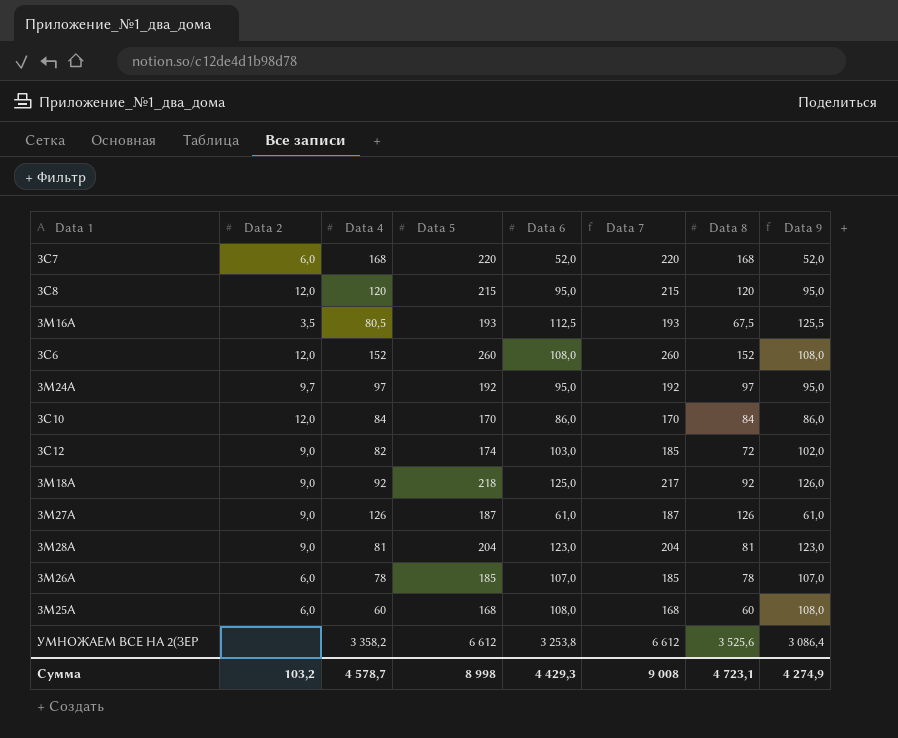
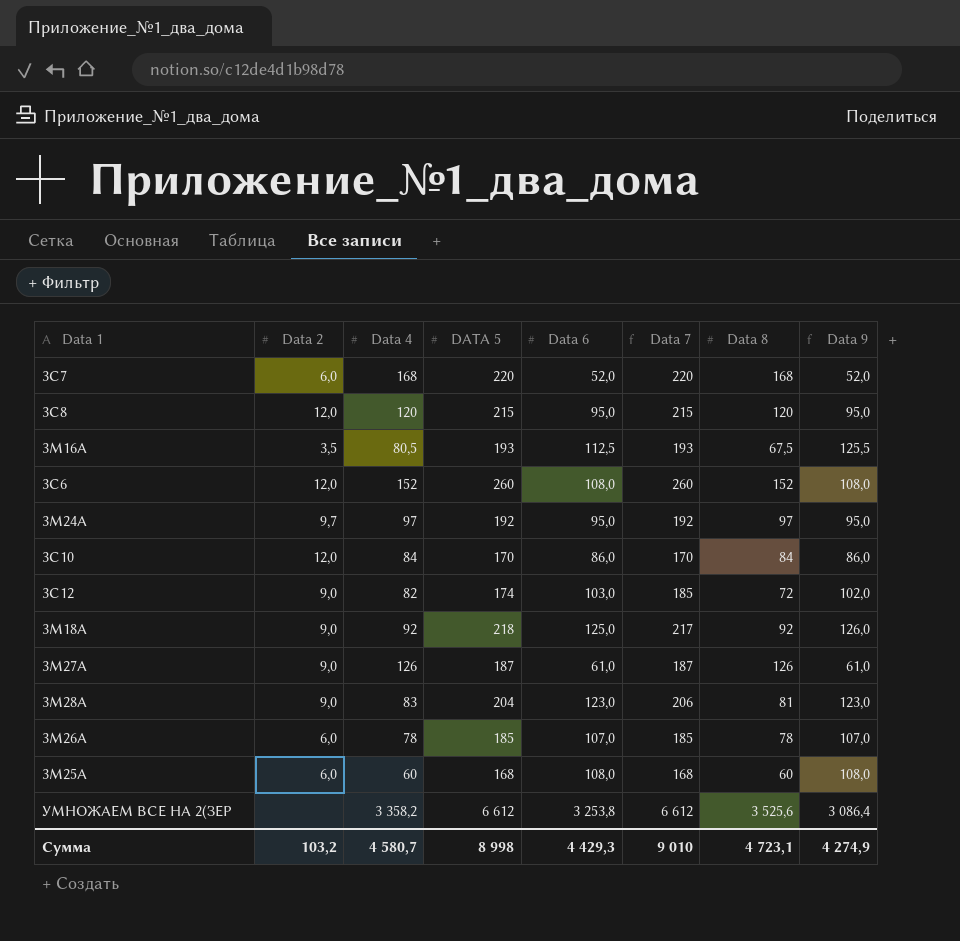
column name: Data 5 -> DATA 5
3М28А | Data 4: 81 -> 83
3М28А | Data 7: 204 -> 206
Сумма | Data 4: 4 578,7 -> 4 580,7
Сумма | Data 7: 9 008 -> 9 010

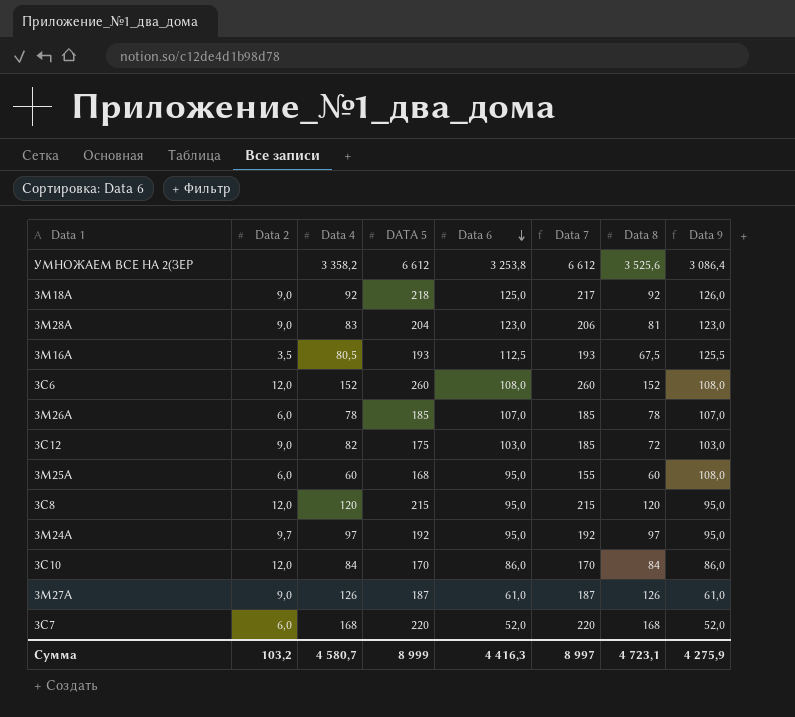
row order: none -> Data 6 descending
3С12 | DATA 5: 174 -> 175
3С12 | Data 9: 102,0 -> 103,0
3М25А | Data 6: 108,0 -> 95,0
3М25А | Data 7: 168 -> 155
Сумма | DATA 5: 8 998 -> 8 999
Сумма | Data 6: 4 429,3 -> 4 416,3
Сумма | Data 7: 9 010 -> 8 997
Сумма | Data 9: 4 274,9 -> 4 275,9

